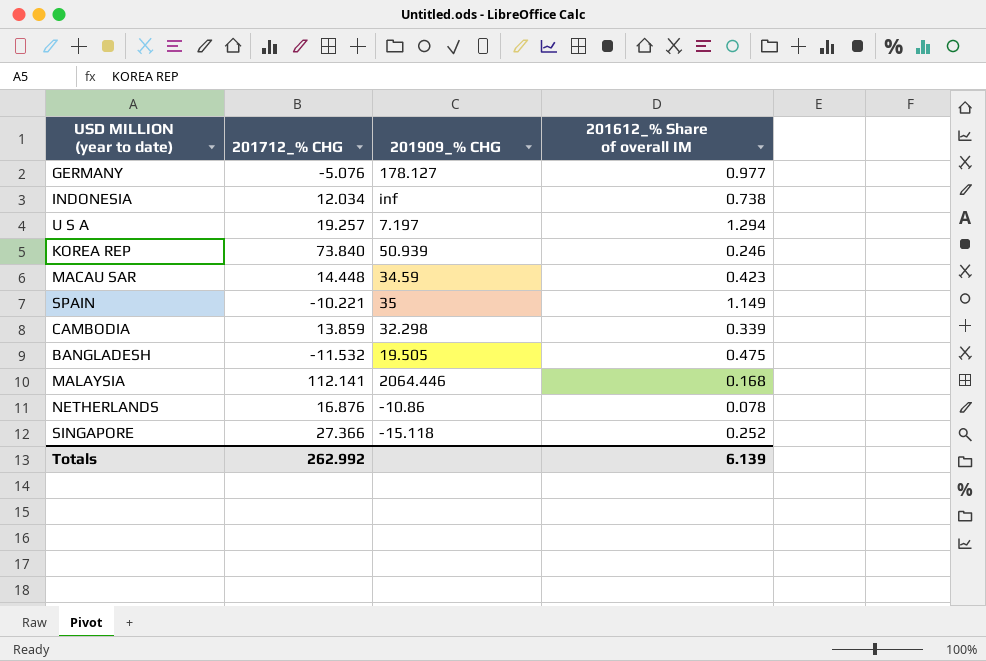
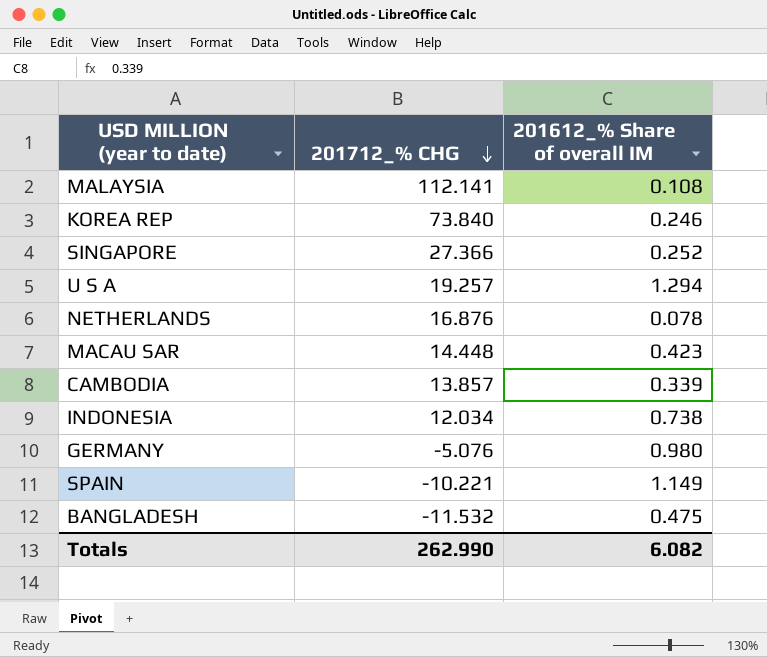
row order: none -> 201712_% CHG descending
column 201909_% CHG | position: 3 -> none
MALAYSIA | 201612_% Share of overall IM: 0.168 -> 0.108
CAMBODIA | 201712_% CHG: 13.859 -> 13.857
GERMANY | 201612_% Share of overall IM: 0.977 -> 0.980
Totals | 201712_% CHG: 262.992 -> 262.990
Totals | 201612_% Share of overall IM: 6.139 -> 6.082

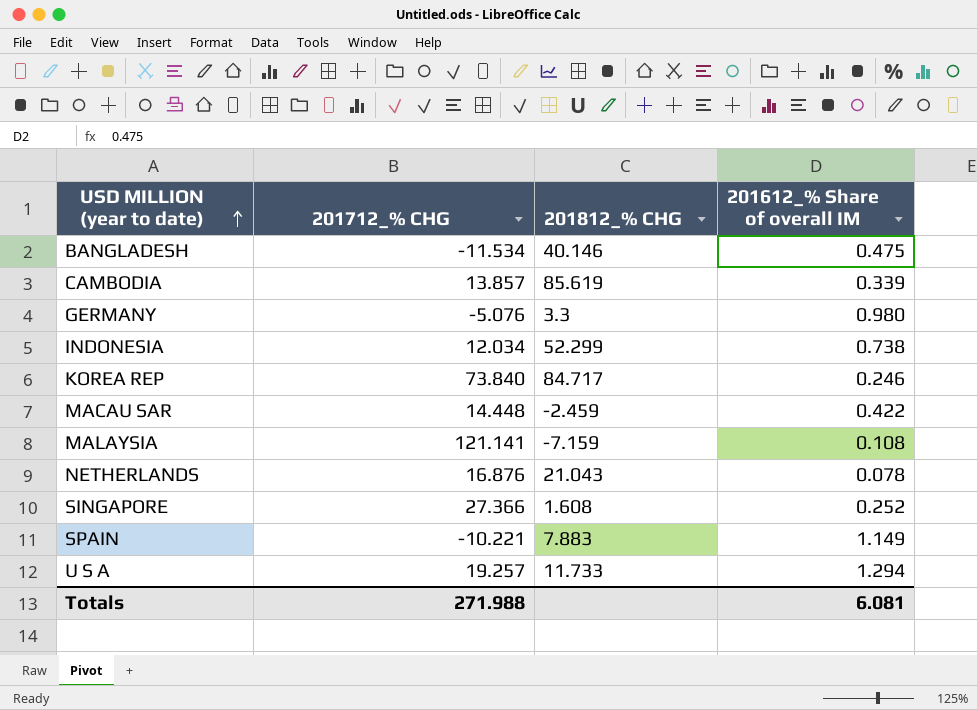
row order: 201712_% CHG descending -> USD MILLION (year to date) ascending
column 201812_% CHG | position: none -> 3
BANGLADESH | 201712_% CHG: -11.532 -> -11.534
MACAU SAR | 201612_% Share of overall IM: 0.423 -> 0.422
MALAYSIA | 201712_% CHG: 112.141 -> 121.141
Totals | 201712_% CHG: 262.990 -> 271.988
Totals | 201612_% Share of overall IM: 6.082 -> 6.081

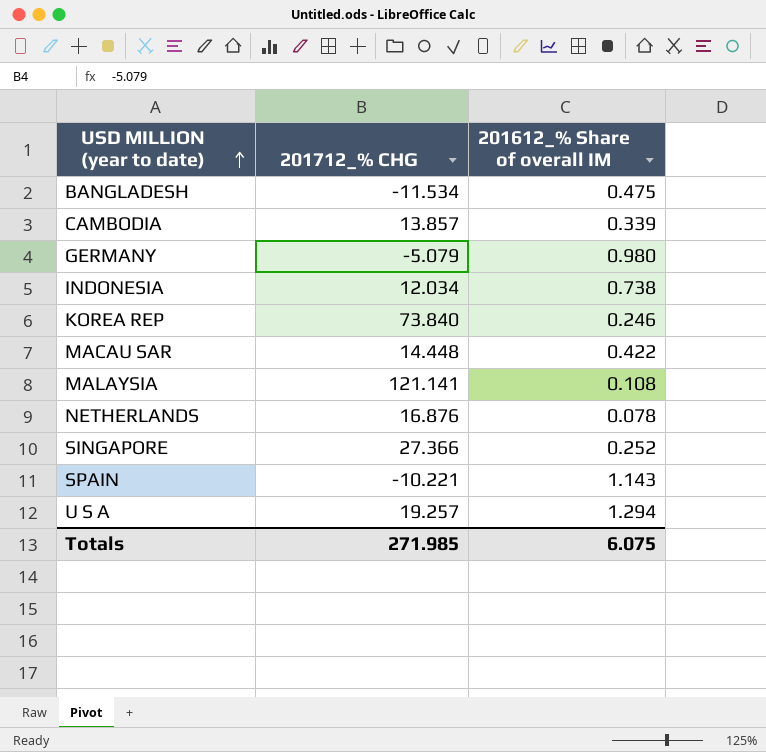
column 201812_% CHG | position: 3 -> none
GERMANY | 201712_% CHG: -5.076 -> -5.079
SPAIN | 201612_% Share of overall IM: 1.149 -> 1.143
Totals | 201712_% CHG: 271.988 -> 271.985
Totals | 201612_% Share of overall IM: 6.081 -> 6.075

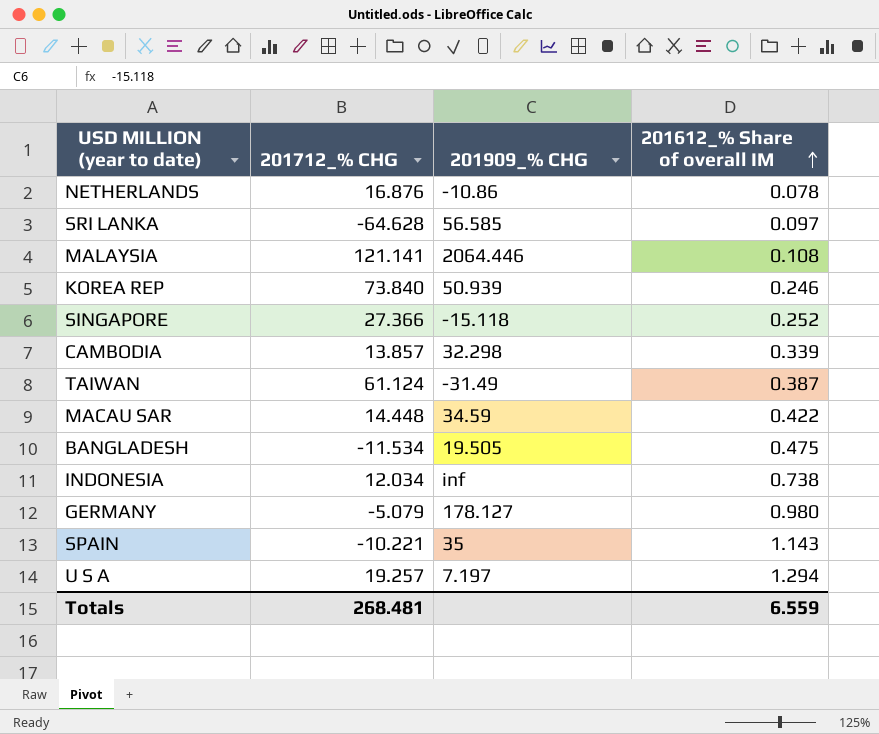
row order: USD MILLION (year to date) ascending -> 201612_% Share of overall IM ascending
column 201909_% CHG | position: none -> 3
row SRI LANKA: none -> -64.628 | 56.585 | 0.097
row TAIWAN: none -> 61.124 | -31.49 | 0.387
Totals | 201712_% CHG: 271.985 -> 268.481
Totals | 201612_% Share of overall IM: 6.075 -> 6.559

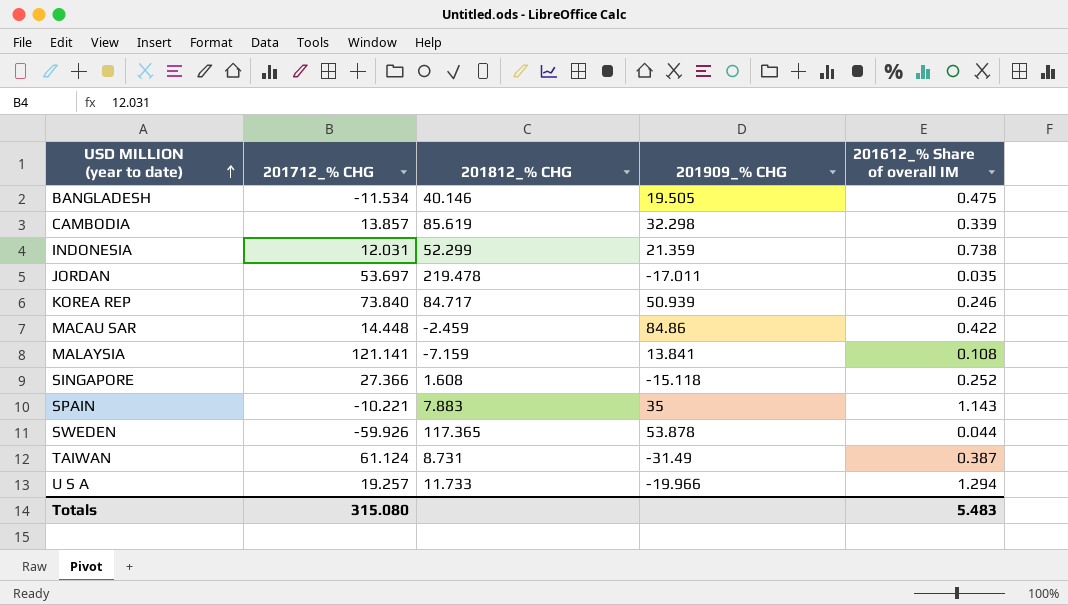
row order: 201612_% Share of overall IM ascending -> USD MILLION (year to date) ascending
column 201812_% CHG | position: none -> 3
row NETHERLANDS: 16.876 | -10.86 | 0.078 -> none
row SRI LANKA: -64.628 | 56.585 | 0.097 -> none
row GERMANY: -5.079 | 178.127 | 0.980 -> none
INDONESIA | 201712_% CHG: 12.034 -> 12.031
INDONESIA | 201909_% CHG: inf -> 21.359
row JORDAN: none -> 53.697 | 219.478 | -17.011 | 0.035
MACAU SAR | 201909_% CHG: 34.59 -> 84.86
MALAYSIA | 201909_% CHG: 2064.446 -> 13.841
row SWEDEN: none -> -59.926 | 117.365 | 53.878 | 0.044
U S A | 201909_% CHG: 7.197 -> -19.966
Totals | 201712_% CHG: 268.481 -> 315.080
Totals | 201612_% Share of overall IM: 6.559 -> 5.483

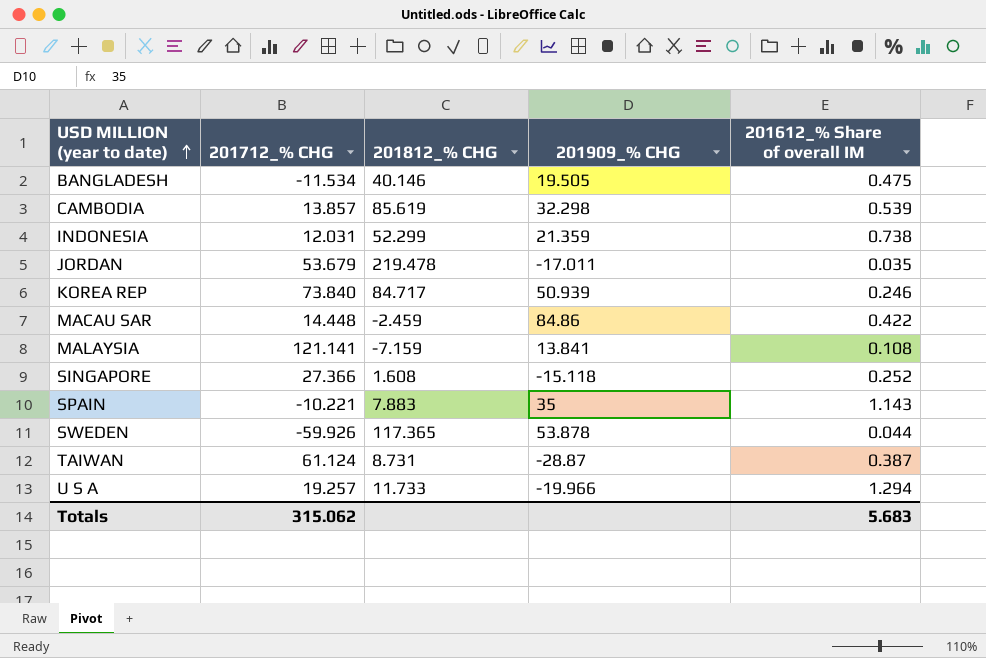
CAMBODIA | 201612_% Share of overall IM: 0.339 -> 0.539
JORDAN | 201712_% CHG: 53.697 -> 53.679
TAIWAN | 201909_% CHG: -31.49 -> -28.87
Totals | 201712_% CHG: 315.080 -> 315.062
Totals | 201612_% Share of overall IM: 5.483 -> 5.683

